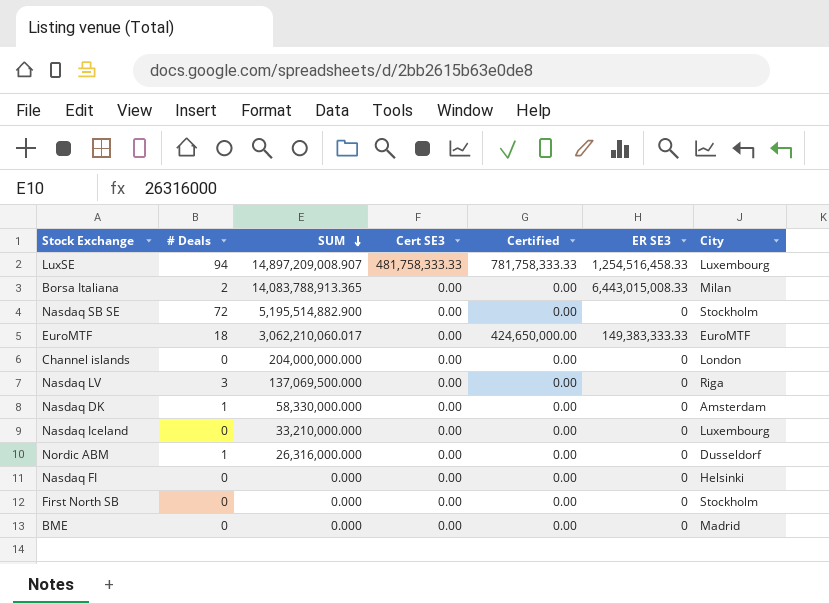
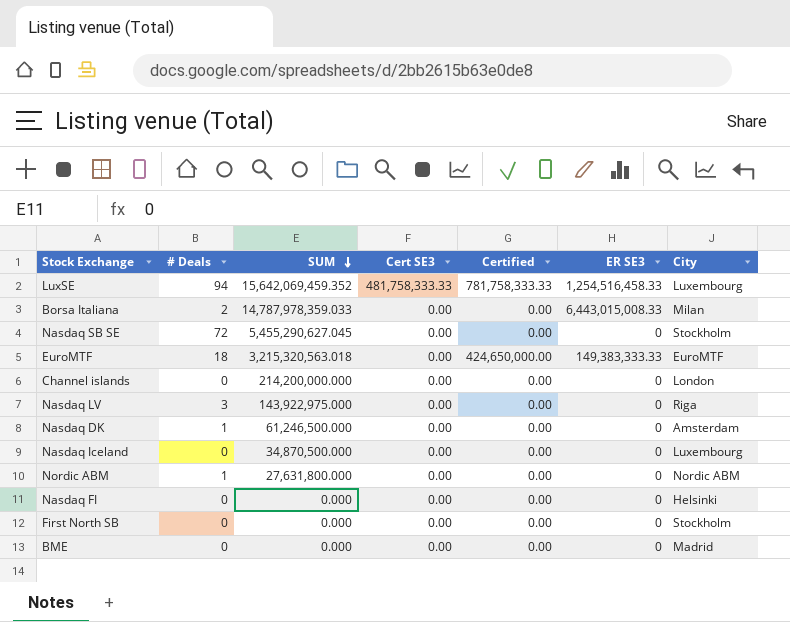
LuxSE | SUM: 14,897,209,008.907 -> 15,642,069,459.352
Borsa Italiana | SUM: 14,083,788,913.365 -> 14,787,978,359.033
Nasdaq SB SE | SUM: 5,195,514,882.900 -> 5,455,290,627.045
EuroMTF | SUM: 3,062,210,060.017 -> 3,215,320,563.018
Channel islands | SUM: 204,000,000.000 -> 214,200,000.000
Nasdaq LV | SUM: 137,069,500.000 -> 143,922,975.000
Nasdaq DK | SUM: 58,330,000.000 -> 61,246,500.000
Nasdaq Iceland | SUM: 33,210,000.000 -> 34,870,500.000
Nordic ABM | SUM: 26,316,000.000 -> 27,631,800.000
Nordic ABM | City: Dusseldorf -> Nordic ABM

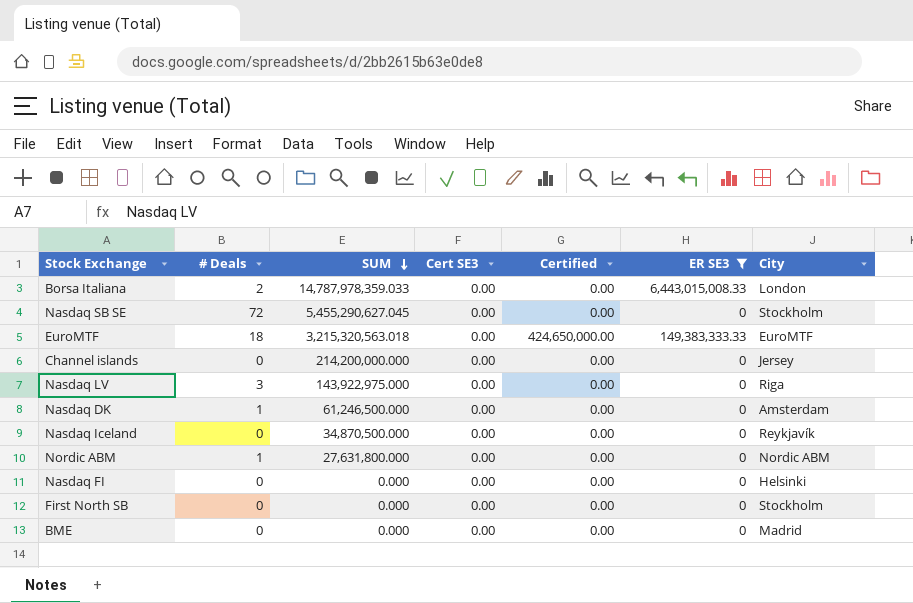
filter: none -> ER SE3 != 1,254,516,458.33
Borsa Italiana | City: Milan -> London
Channel islands | City: London -> Jersey
Nasdaq Iceland | City: Luxembourg -> Reykjavík

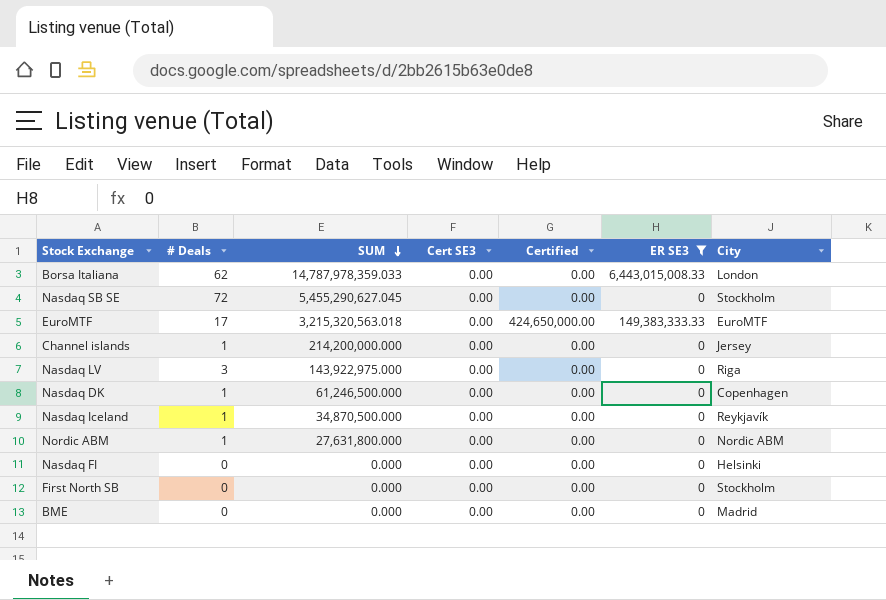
Borsa Italiana | # Deals: 2 -> 62
EuroMTF | # Deals: 18 -> 17
Channel islands | # Deals: 0 -> 1
Nasdaq DK | City: Amsterdam -> Copenhagen
Nasdaq Iceland | # Deals: 0 -> 1

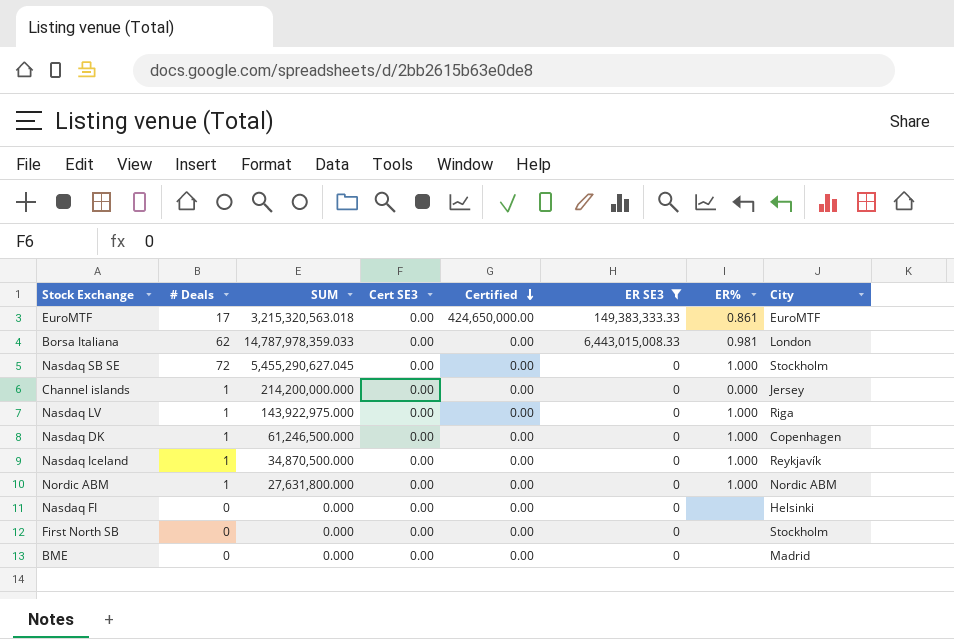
row order: SUM descending -> Certified descending
column ER% | position: none -> 7
Nasdaq LV | # Deals: 3 -> 1

